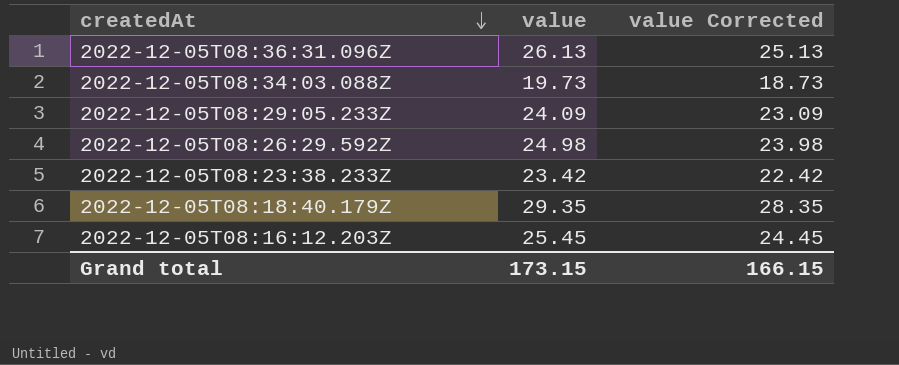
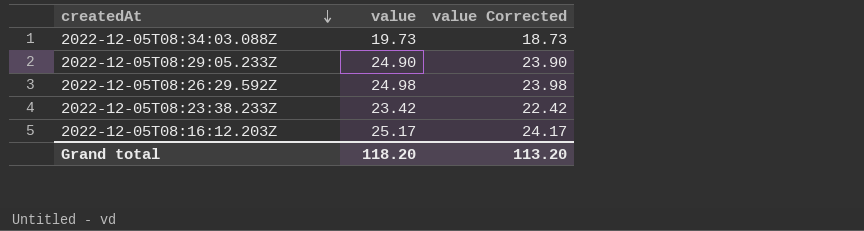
row 2022-12-05T08:36:31.096Z: 26.13 | 25.13 -> none
row 2022-12-05T08:18:40.179Z: 29.35 | 28.35 -> none
2022-12-05T08:29:05.233Z | value: 24.09 -> 24.90
2022-12-05T08:29:05.233Z | value Corrected: 23.09 -> 23.90
2022-12-05T08:16:12.203Z | value: 25.45 -> 25.17
2022-12-05T08:16:12.203Z | value Corrected: 24.45 -> 24.17
Grand total | value: 173.15 -> 118.20
Grand total | value Corrected: 166.15 -> 113.20

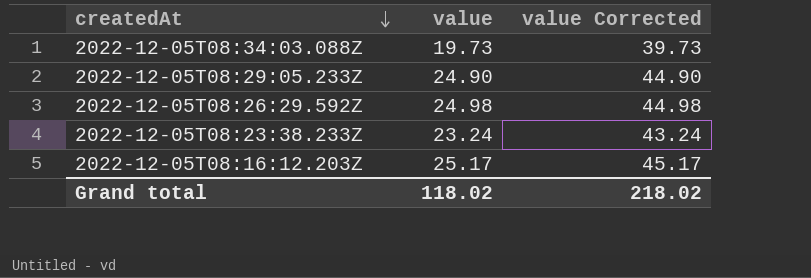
column value Corrected | formula: [value] - 1 -> [value] + 20
2022-12-05T08:23:38.233Z | value: 23.42 -> 23.24
Grand total | value: 118.20 -> 118.02
Grand total | value Corrected: 113.20 -> 218.02

